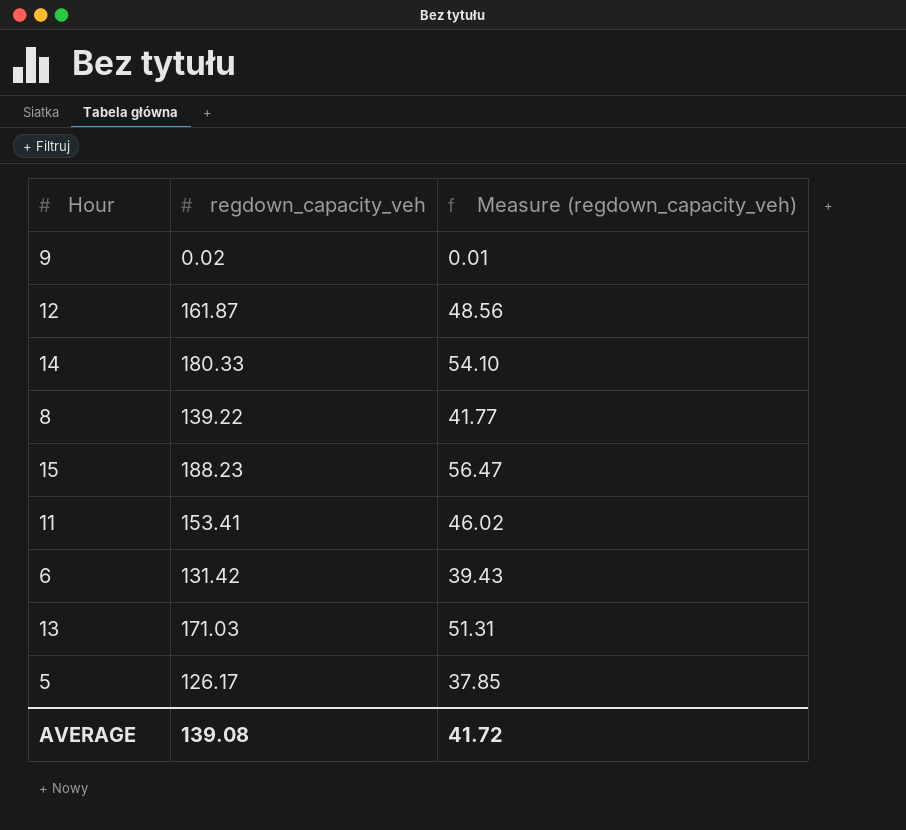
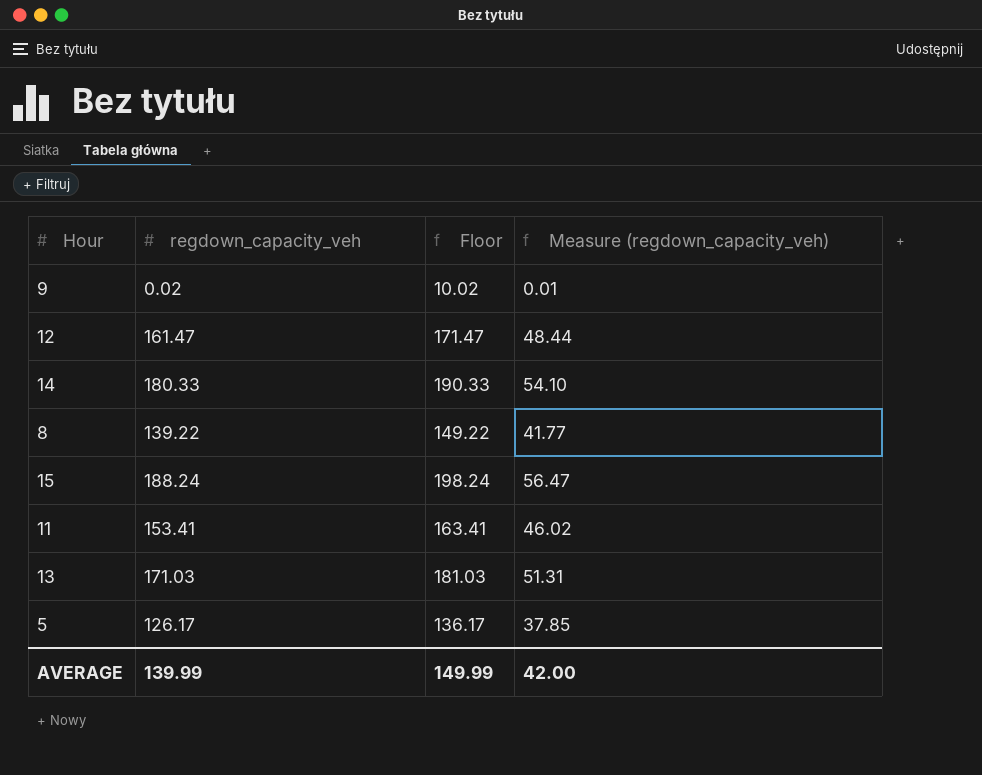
column Floor | formula: none -> [regdown_capacity_veh] + 10
row 6: 131.42 | 39.43 -> none
12 | regdown_capacity_veh: 161.87 -> 161.47
12 | Measure (regdown_capacity_veh): 48.56 -> 48.44
15 | regdown_capacity_veh: 188.23 -> 188.24
AVERAGE | regdown_capacity_veh: 139.08 -> 139.99
AVERAGE | Measure (regdown_capacity_veh): 41.72 -> 42.00

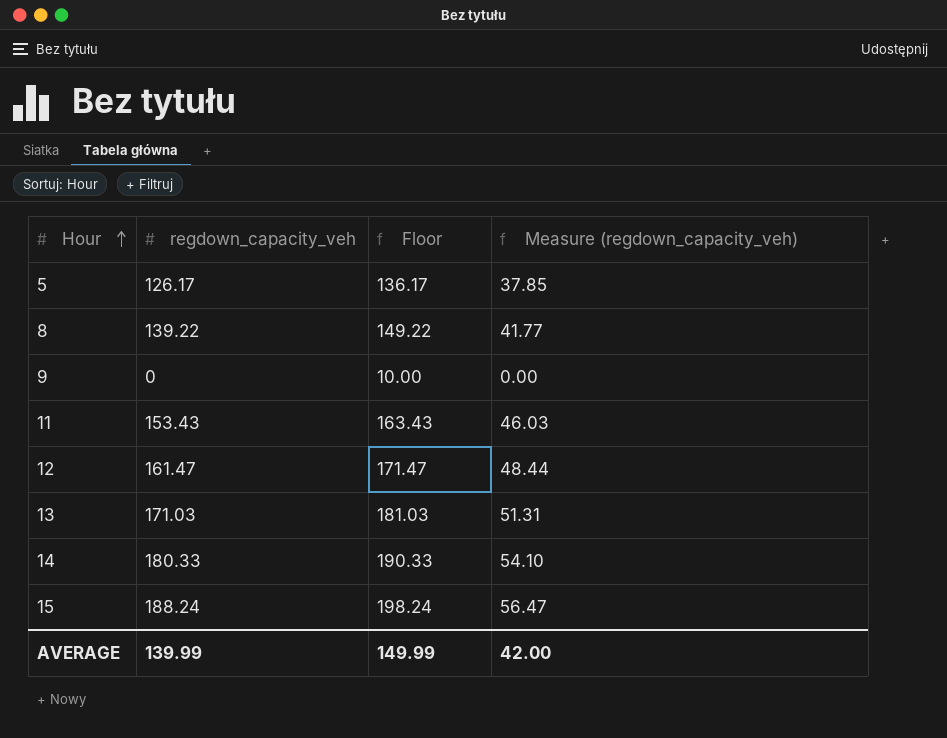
row order: none -> Hour ascending
9 | regdown_capacity_veh: 0.02 -> 0
9 | Floor: 10.02 -> 10.00
9 | Measure (regdown_capacity_veh): 0.01 -> 0.00
11 | regdown_capacity_veh: 153.41 -> 153.43
11 | Floor: 163.41 -> 163.43
11 | Measure (regdown_capacity_veh): 46.02 -> 46.03

